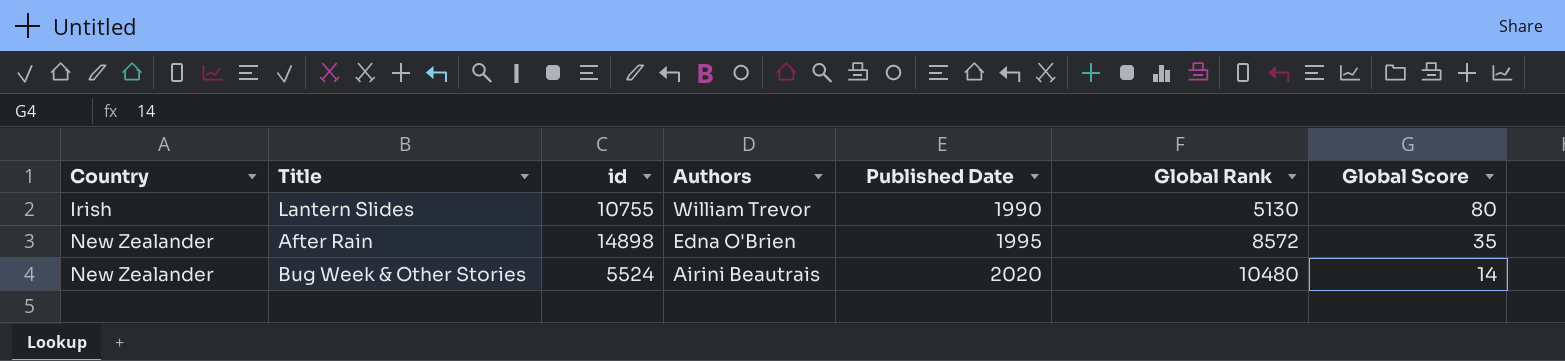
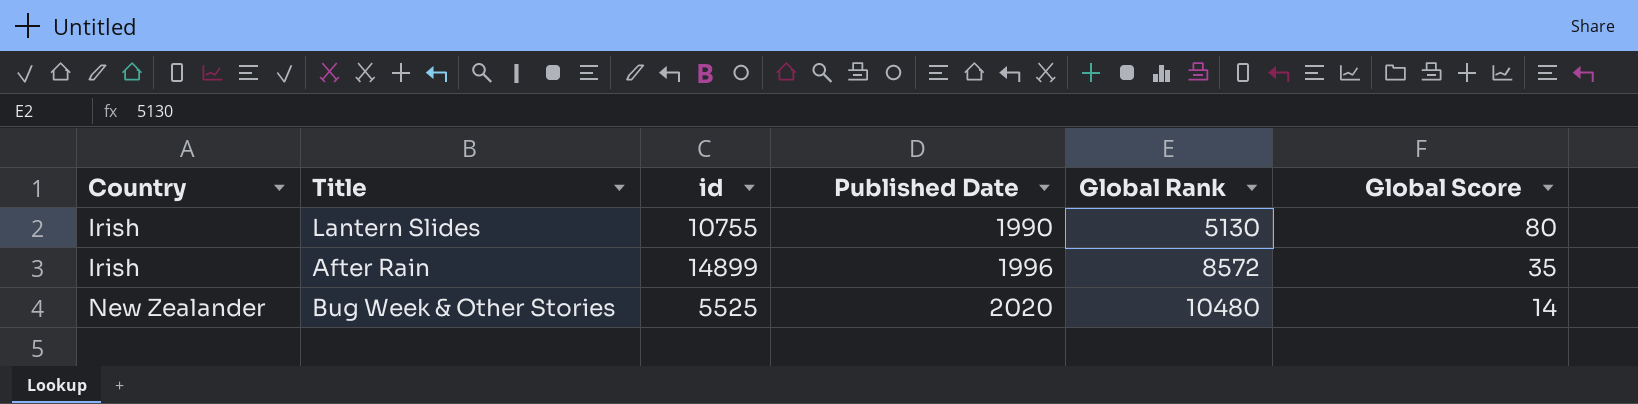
column Authors | position: 4 -> none
After Rain | Country: New Zealander -> Irish
After Rain | id: 14898 -> 14899
After Rain | Published Date: 1995 -> 1996
Bug Week & Other Stories | id: 5524 -> 5525

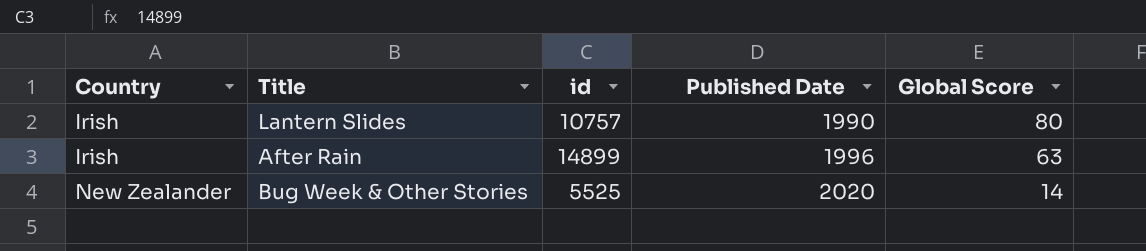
column Global Rank | position: 5 -> none
Lantern Slides | id: 10755 -> 10757
After Rain | Global Score: 35 -> 63

